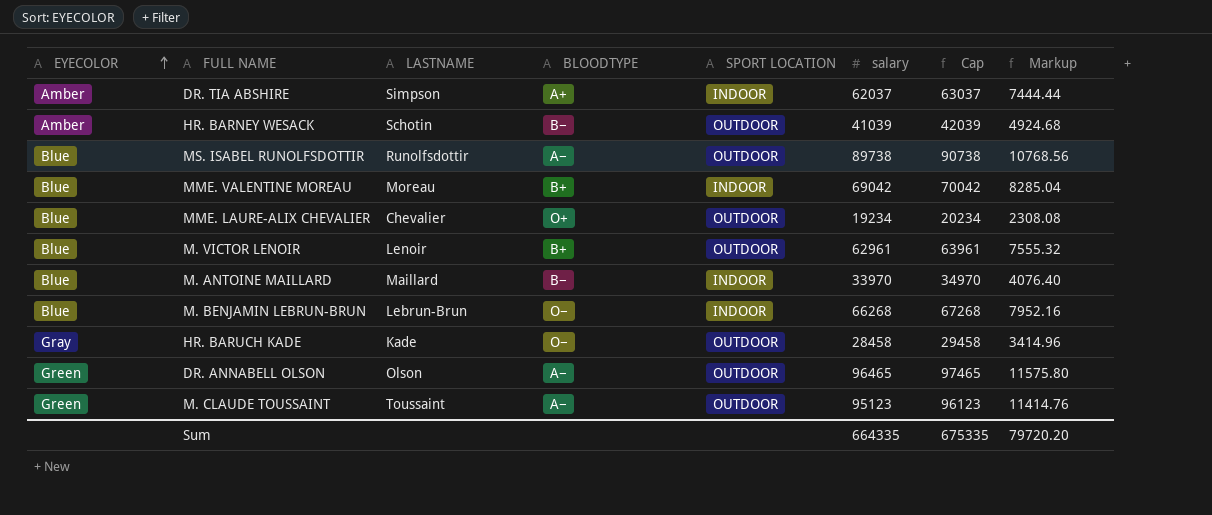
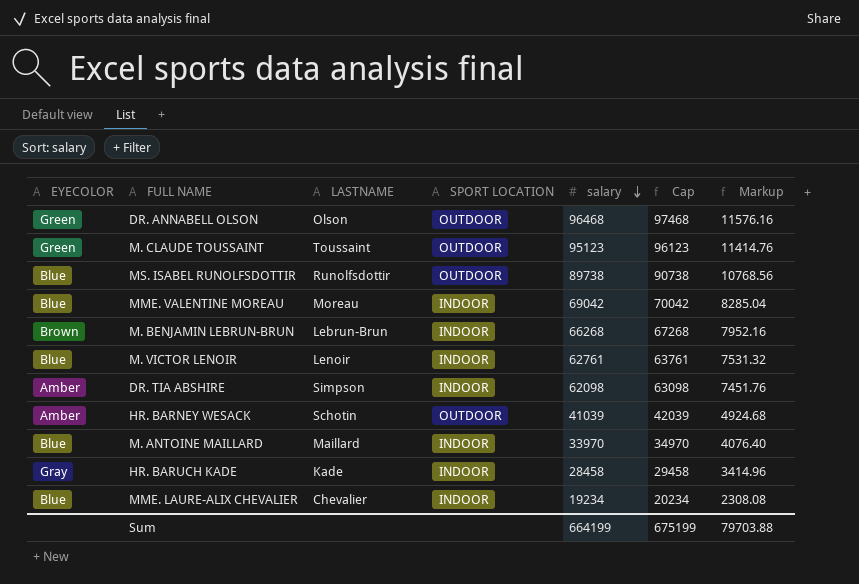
row order: EYECOLOR ascending -> salary descending
column BLOODTYPE | position: 4 -> none
DR. ANNABELL OLSON | salary: 96465 -> 96468
DR. ANNABELL OLSON | Cap: 97465 -> 97468
DR. ANNABELL OLSON | Markup: 11575.80 -> 11576.16
M. BENJAMIN LEBRUN-BRUN | EYECOLOR: Blue -> Brown
M. VICTOR LENOIR | SPORT LOCATION: OUTDOOR -> INDOOR
M. VICTOR LENOIR | salary: 62961 -> 62761
M. VICTOR LENOIR | Cap: 63961 -> 63761
M. VICTOR LENOIR | Markup: 7555.32 -> 7531.32
DR. TIA ABSHIRE | salary: 62037 -> 62098
DR. TIA ABSHIRE | Cap: 63037 -> 63098
DR. TIA ABSHIRE | Markup: 7444.44 -> 7451.76
HR. BARUCH KADE | SPORT LOCATION: OUTDOOR -> INDOOR
MME. LAURE-ALIX CHEVALIER | SPORT LOCATION: OUTDOOR -> INDOOR
Sum | salary: 664335 -> 664199
Sum | Cap: 675335 -> 675199
Sum | Markup: 79720.20 -> 79703.88

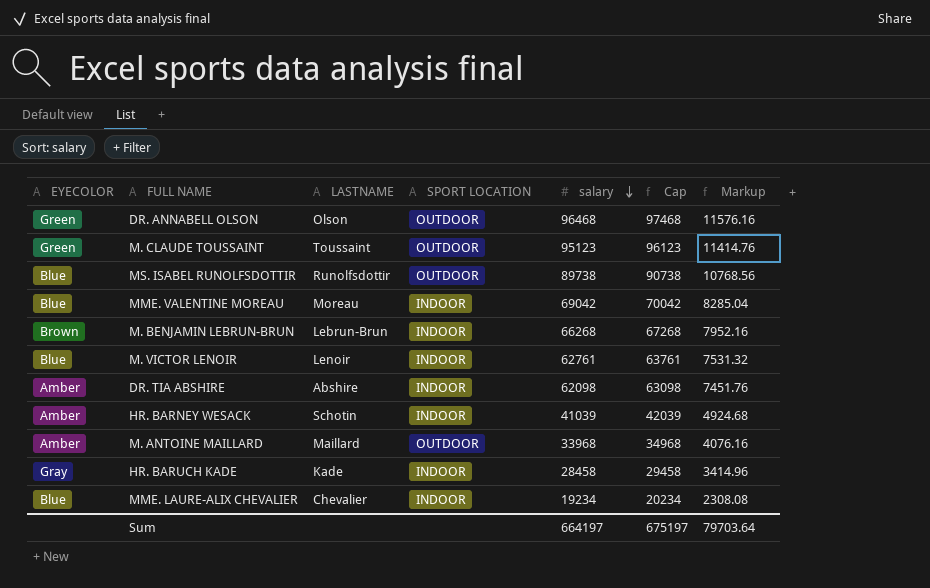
DR. TIA ABSHIRE | LASTNAME: Simpson -> Abshire
HR. BARNEY WESACK | SPORT LOCATION: OUTDOOR -> INDOOR
M. ANTOINE MAILLARD | EYECOLOR: Blue -> Amber
M. ANTOINE MAILLARD | SPORT LOCATION: INDOOR -> OUTDOOR
M. ANTOINE MAILLARD | salary: 33970 -> 33968
M. ANTOINE MAILLARD | Cap: 34970 -> 34968
M. ANTOINE MAILLARD | Markup: 4076.40 -> 4076.16
Sum | salary: 664199 -> 664197
Sum | Cap: 675199 -> 675197
Sum | Markup: 79703.88 -> 79703.64

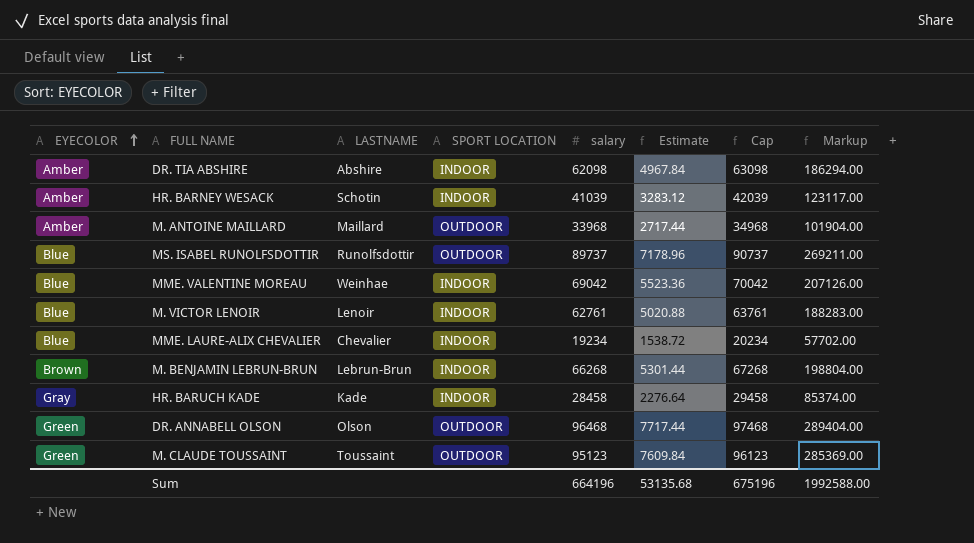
row order: salary descending -> EYECOLOR ascending
column Estimate | formula: none -> [salary] * 0.08
column Markup | formula: [salary] * 0.12 -> [salary] * 3
MS. ISABEL RUNOLFSDOTTIR | salary: 89738 -> 89737
MS. ISABEL RUNOLFSDOTTIR | Cap: 90738 -> 90737
MME. VALENTINE MOREAU | LASTNAME: Moreau -> Weinhae
Sum | salary: 664197 -> 664196
Sum | Cap: 675197 -> 675196
Sum | Markup: 79703.64 -> 1992588.00

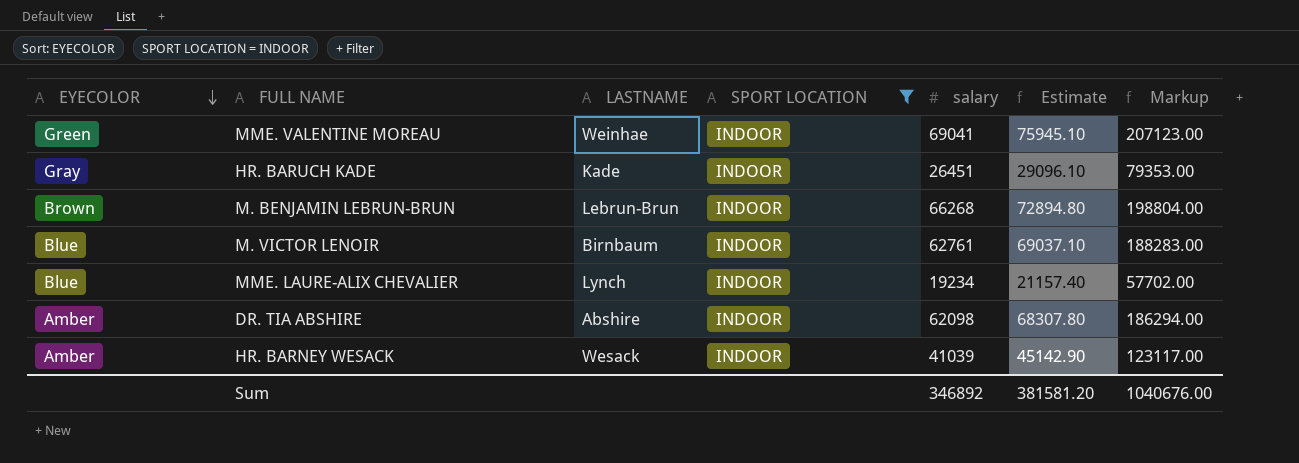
filter: none -> SPORT LOCATION = INDOOR
row order: EYECOLOR ascending -> EYECOLOR descending
column Cap | formula: [salary] + 1000 -> none
column Estimate | formula: [salary] * 0.08 -> [salary] * 1.1
MME. VALENTINE MOREAU | EYECOLOR: Blue -> Green
MME. VALENTINE MOREAU | salary: 69042 -> 69041
MME. VALENTINE MOREAU | Markup: 207126.00 -> 207123.00
HR. BARUCH KADE | salary: 28458 -> 26451
HR. BARUCH KADE | Markup: 85374.00 -> 79353.00
M. VICTOR LENOIR | LASTNAME: Lenoir -> Birnbaum
MME. LAURE-ALIX CHEVALIER | LASTNAME: Chevalier -> Lynch
HR. BARNEY WESACK | LASTNAME: Schotin -> Wesack
Sum | salary: 664196 -> 346892
Sum | Estimate: 53135.68 -> 381581.20
Sum | Markup: 1992588.00 -> 1040676.00

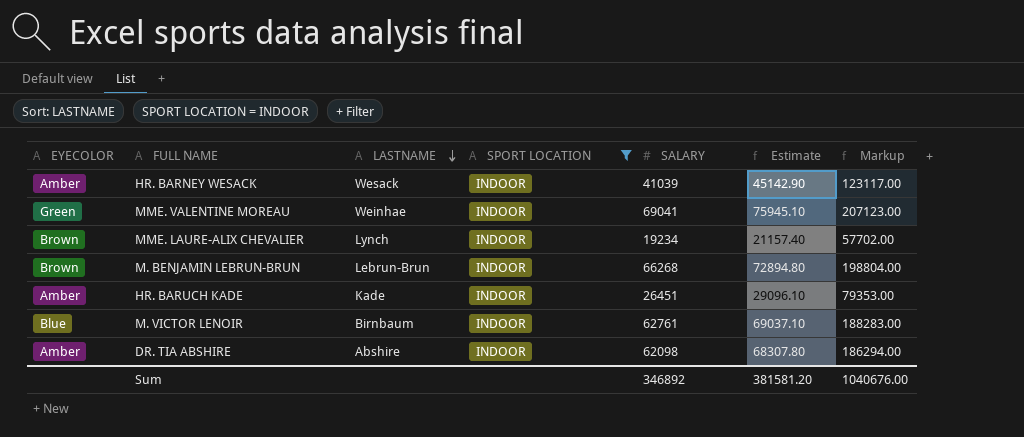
row order: EYECOLOR descending -> LASTNAME descending
column name: salary -> SALARY
MME. LAURE-ALIX CHEVALIER | EYECOLOR: Blue -> Brown
HR. BARUCH KADE | EYECOLOR: Gray -> Amber

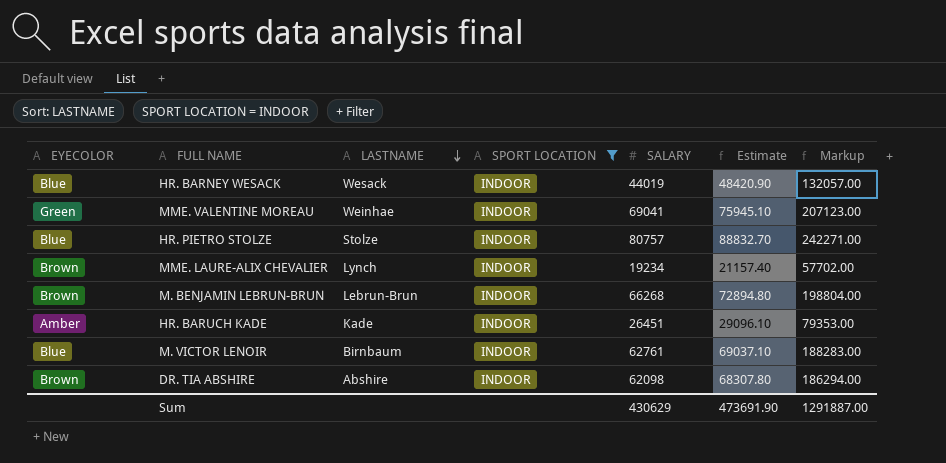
HR. BARNEY WESACK | EYECOLOR: Amber -> Blue
HR. BARNEY WESACK | SALARY: 41039 -> 44019
HR. BARNEY WESACK | Estimate: 45142.90 -> 48420.90
HR. BARNEY WESACK | Markup: 123117.00 -> 132057.00
row HR. PIETRO STOLZE: none -> Blue | Stolze | INDOOR | 80757 | 88832.70 | 242271.00
DR. TIA ABSHIRE | EYECOLOR: Amber -> Brown
Sum | SALARY: 346892 -> 430629
Sum | Estimate: 381581.20 -> 473691.90
Sum | Markup: 1040676.00 -> 1291887.00

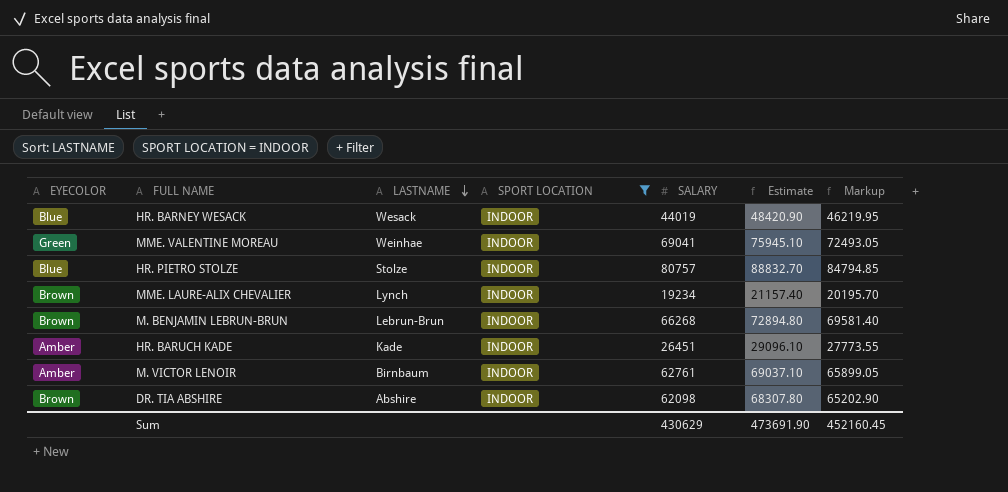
column Markup | formula: [SALARY] * 3 -> [SALARY] * 1.05
M. VICTOR LENOIR | EYECOLOR: Blue -> Amber
Sum | Markup: 1291887.00 -> 452160.45

